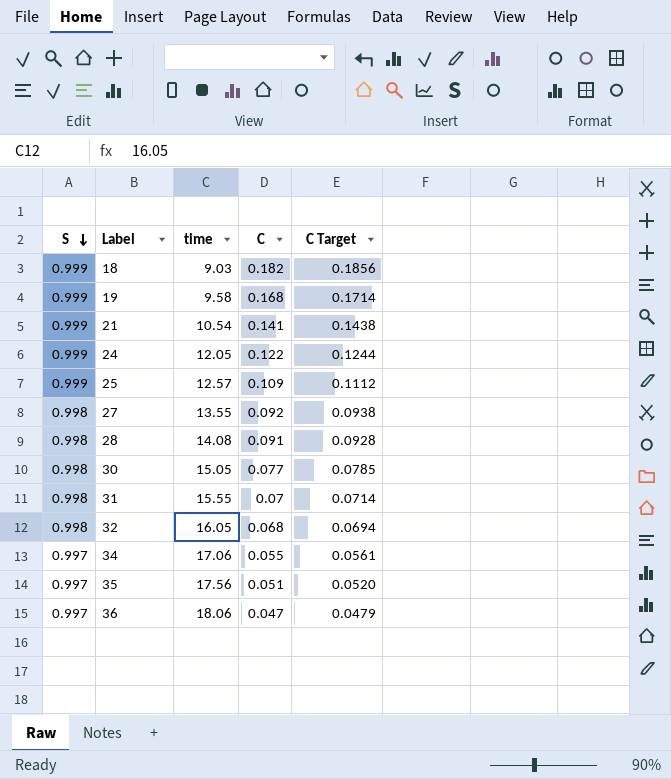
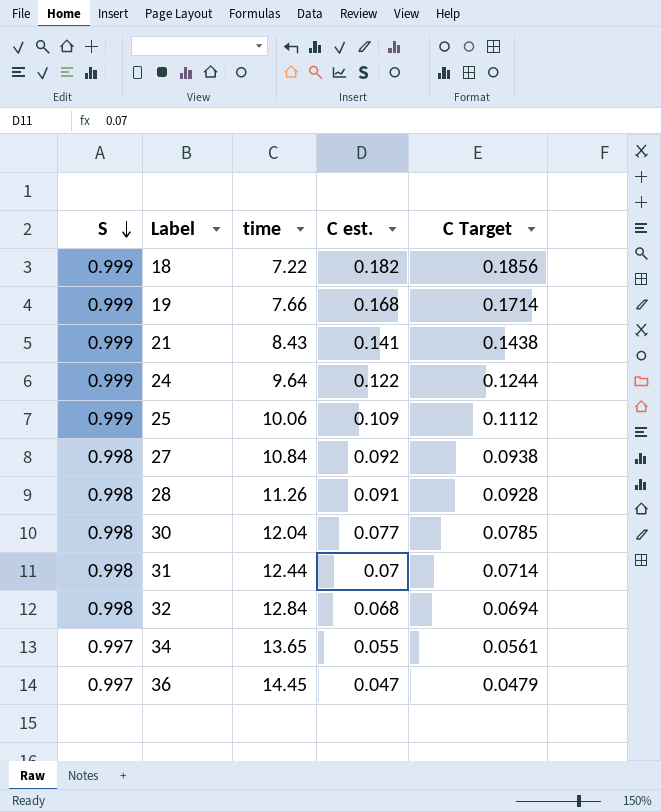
column name: C -> C est.
row 35: 0.997 | 17.56 | 0.051 | 0.0520 -> none
18 | time: 9.03 -> 7.22
19 | time: 9.58 -> 7.66
21 | time: 10.54 -> 8.43
24 | time: 12.05 -> 9.64
25 | time: 12.57 -> 10.06
27 | time: 13.55 -> 10.84
28 | time: 14.08 -> 11.26
30 | time: 15.05 -> 12.04
31 | time: 15.55 -> 12.44
32 | time: 16.05 -> 12.84
34 | time: 17.06 -> 13.65
36 | time: 18.06 -> 14.45

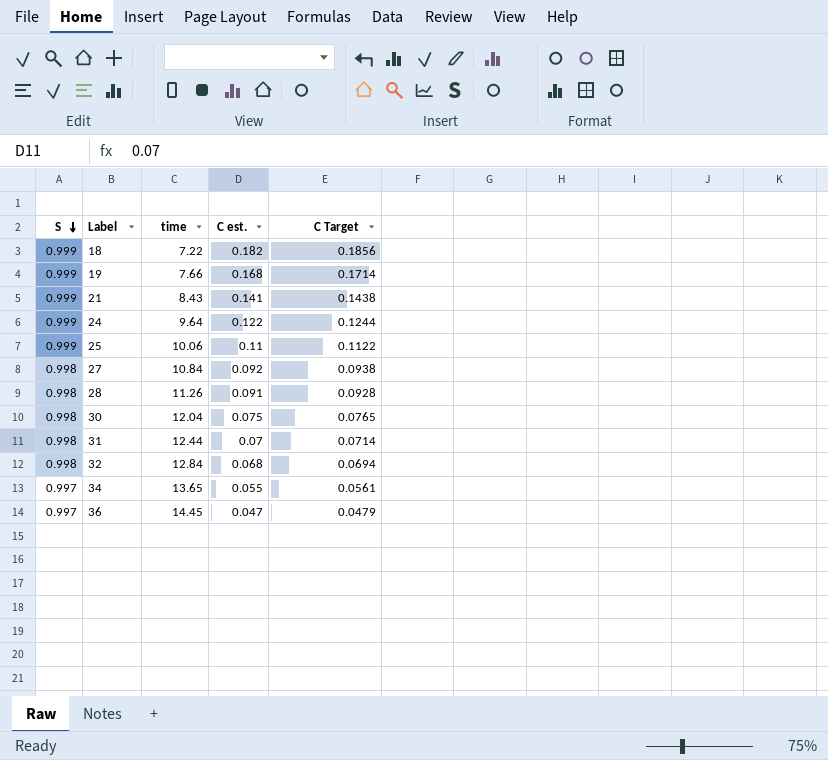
25 | C est.: 0.109 -> 0.11
25 | C Target: 0.1112 -> 0.1122
30 | C est.: 0.077 -> 0.075
30 | C Target: 0.0785 -> 0.0765

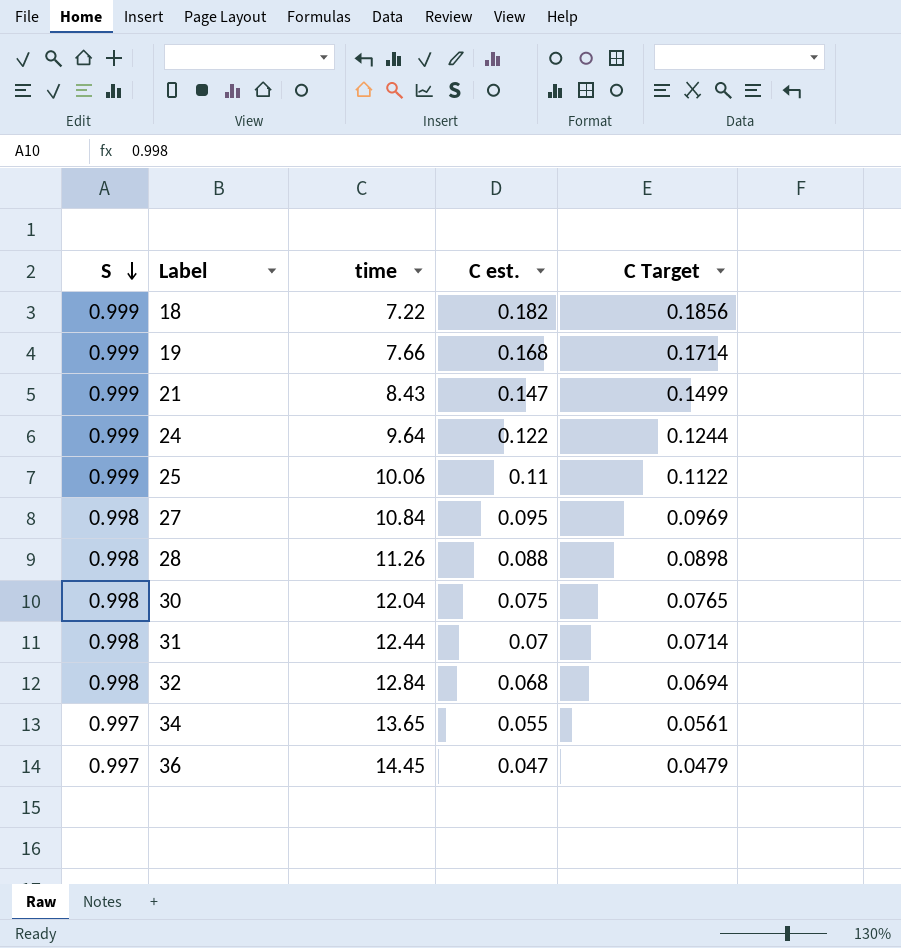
21 | C est.: 0.141 -> 0.147
21 | C Target: 0.1438 -> 0.1499
27 | C est.: 0.092 -> 0.095
27 | C Target: 0.0938 -> 0.0969
28 | C est.: 0.091 -> 0.088
28 | C Target: 0.0928 -> 0.0898

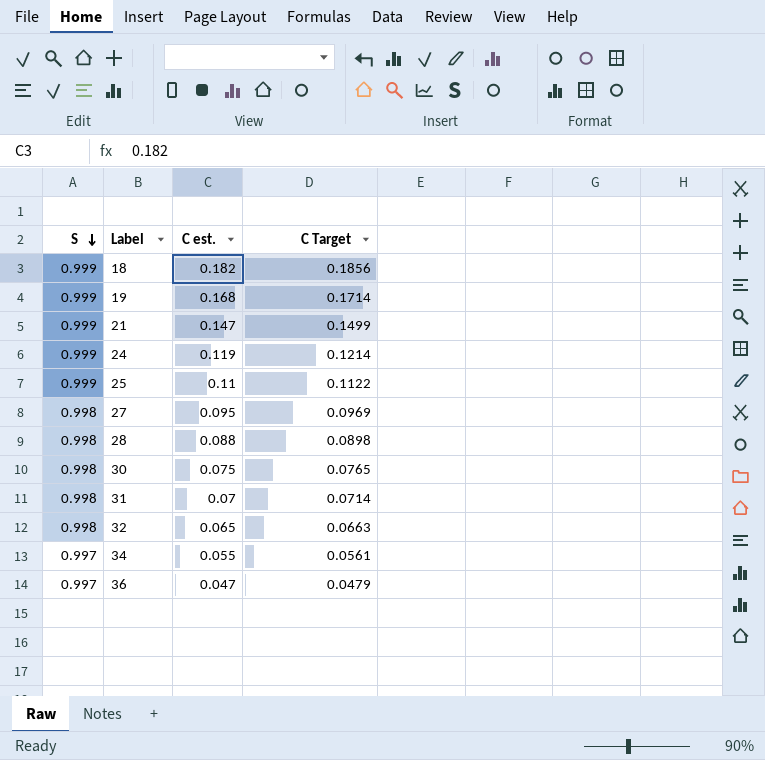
column time | position: 3 -> none
24 | C est.: 0.122 -> 0.119
24 | C Target: 0.1244 -> 0.1214
32 | C est.: 0.068 -> 0.065
32 | C Target: 0.0694 -> 0.0663

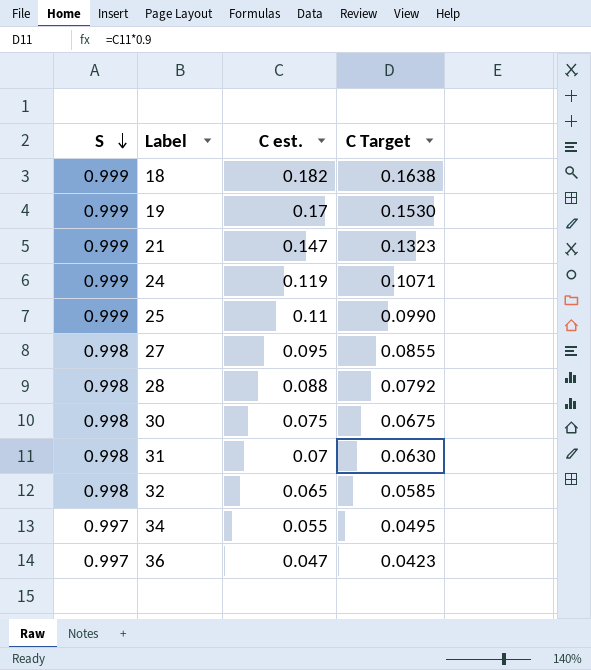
column C Target | formula: [C est.] * 1.02 -> [C est.] * 0.9
19 | C est.: 0.168 -> 0.17

